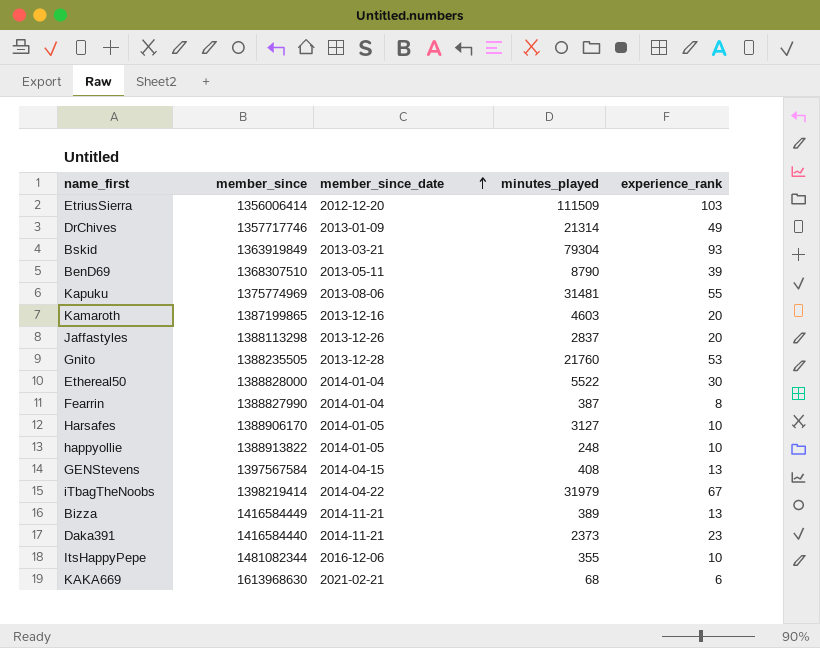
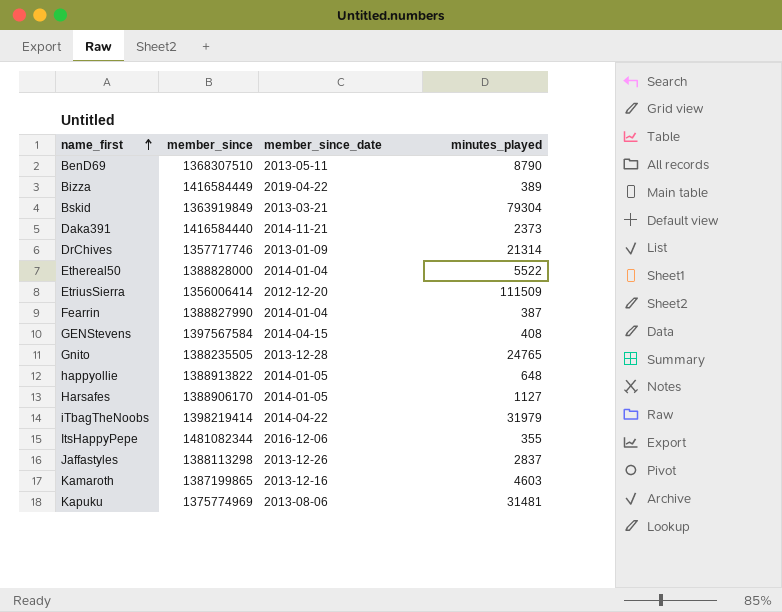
row order: member_since_date ascending -> name_first ascending
column experience_rank | position: 5 -> none
row KAKA669: 1613968630 | 2021-02-21 | 68 | 6 -> none
Bizza | member_since_date: 2014-11-21 -> 2019-04-22
Gnito | minutes_played: 21760 -> 24765
happyollie | minutes_played: 248 -> 648
Harsafes | minutes_played: 3127 -> 1127

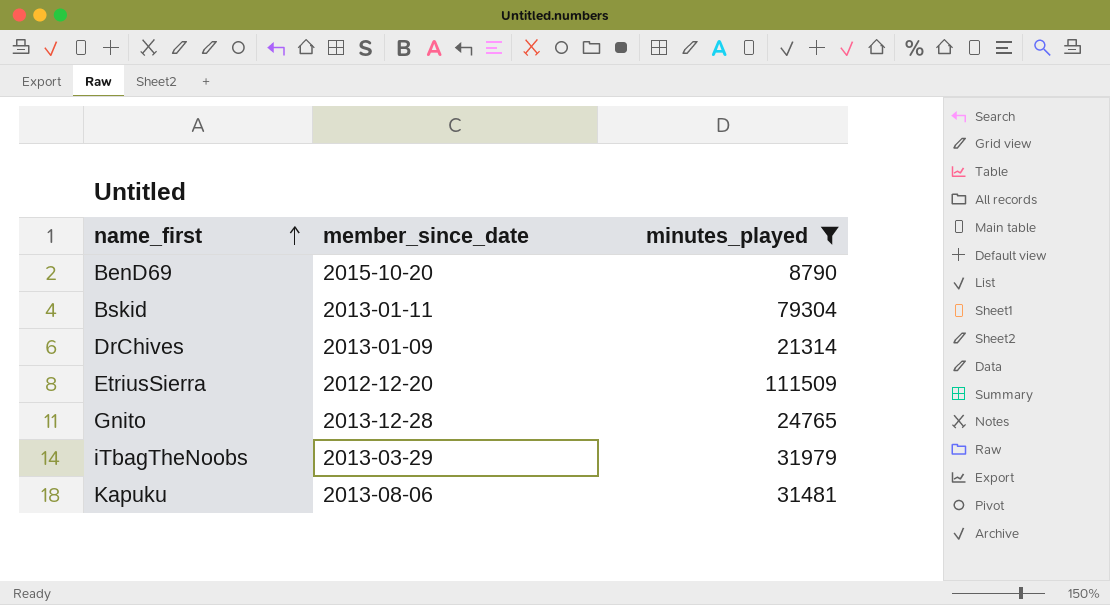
filter: none -> minutes_played >= 8790
column member_since | position: 2 -> none
BenD69 | member_since_date: 2013-05-11 -> 2015-10-20
Bskid | member_since_date: 2013-03-21 -> 2013-01-11
iTbagTheNoobs | member_since_date: 2014-04-22 -> 2013-03-29

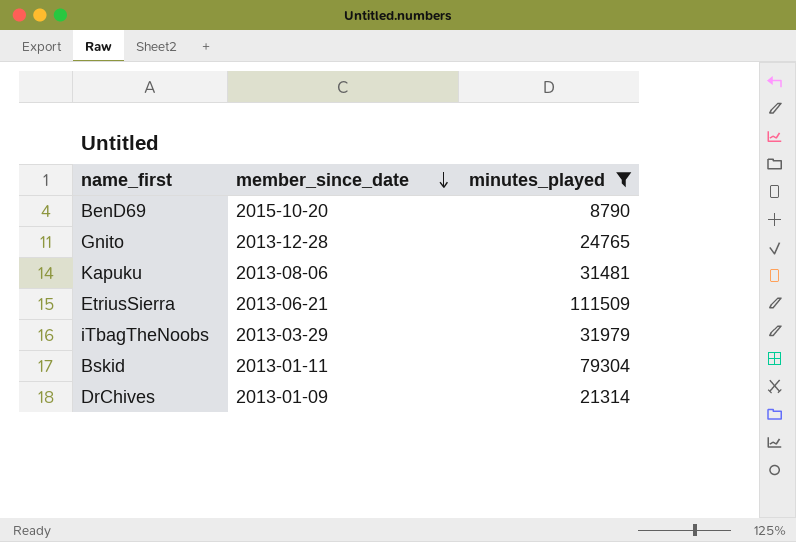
row order: name_first ascending -> member_since_date descending
EtriusSierra | member_since_date: 2012-12-20 -> 2013-06-21

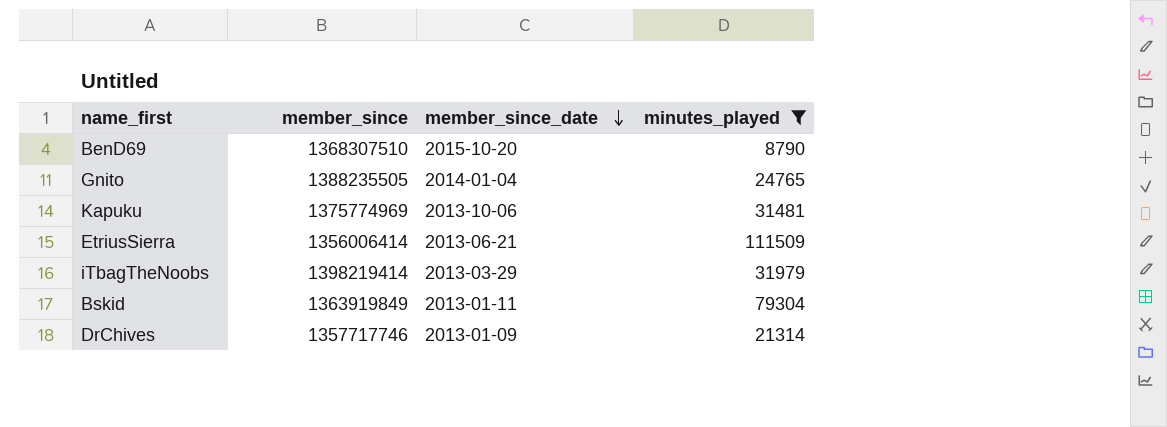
column member_since | position: none -> 2
Gnito | member_since_date: 2013-12-28 -> 2014-01-04
Kapuku | member_since_date: 2013-08-06 -> 2013-10-06

